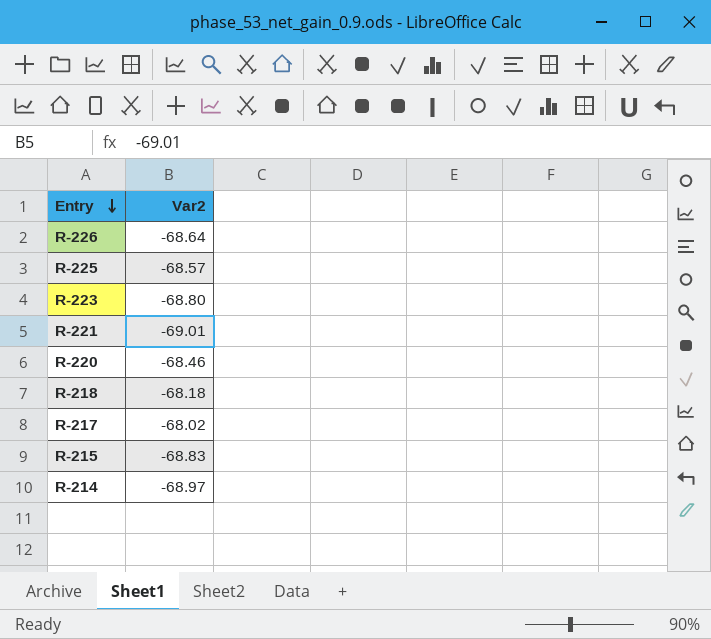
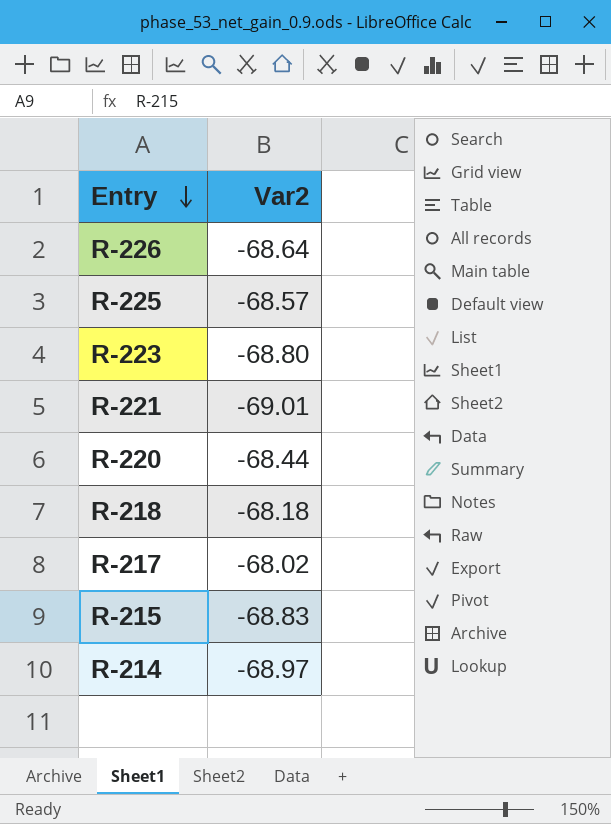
R-220 | Var2: -68.46 -> -68.44

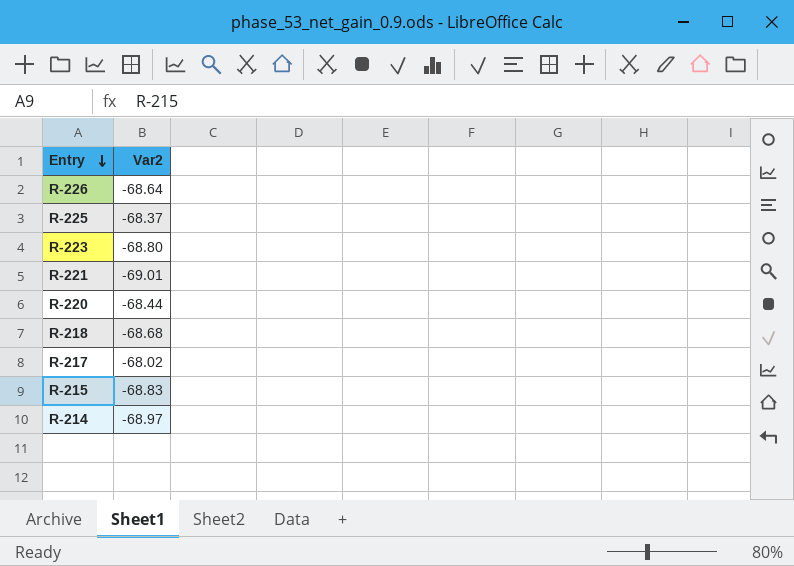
R-225 | Var2: -68.57 -> -68.37
R-218 | Var2: -68.18 -> -68.68

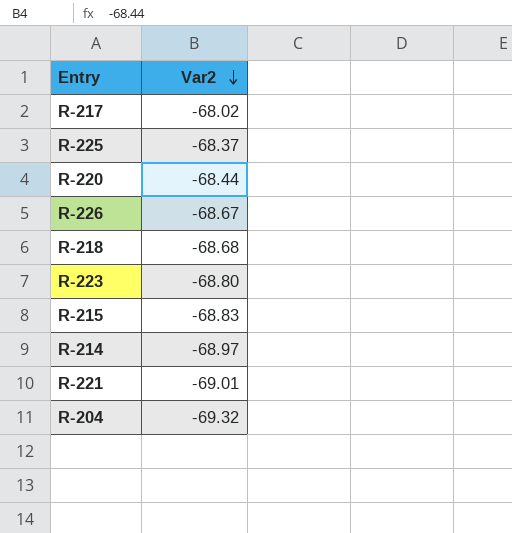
row order: Entry descending -> Var2 descending
R-226 | Var2: -68.64 -> -68.67
row R-204: none -> -69.32

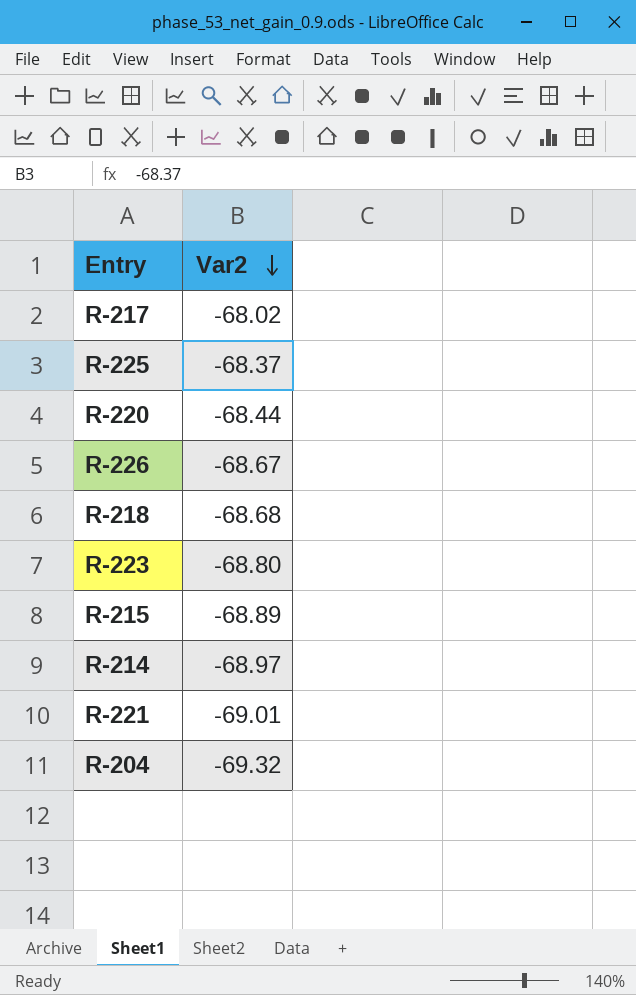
R-215 | Var2: -68.83 -> -68.89

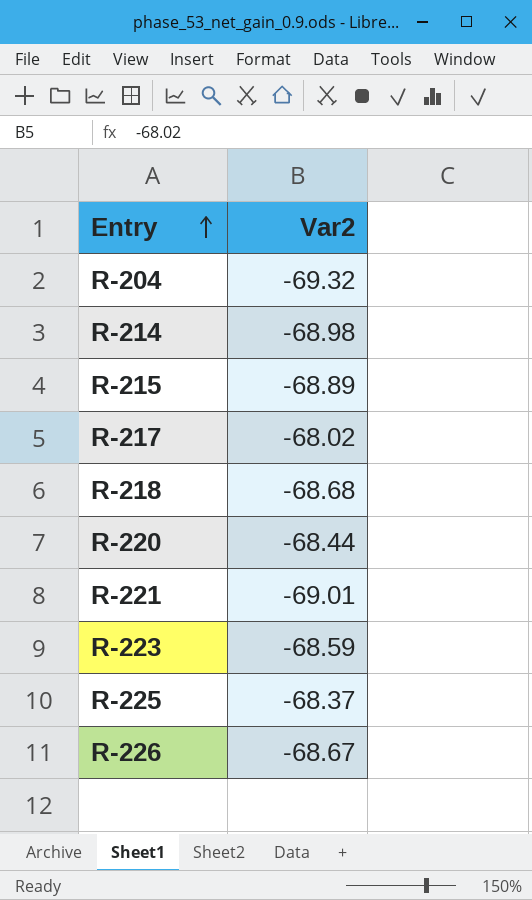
row order: Var2 descending -> Entry ascending
R-214 | Var2: -68.97 -> -68.98
R-223 | Var2: -68.80 -> -68.59

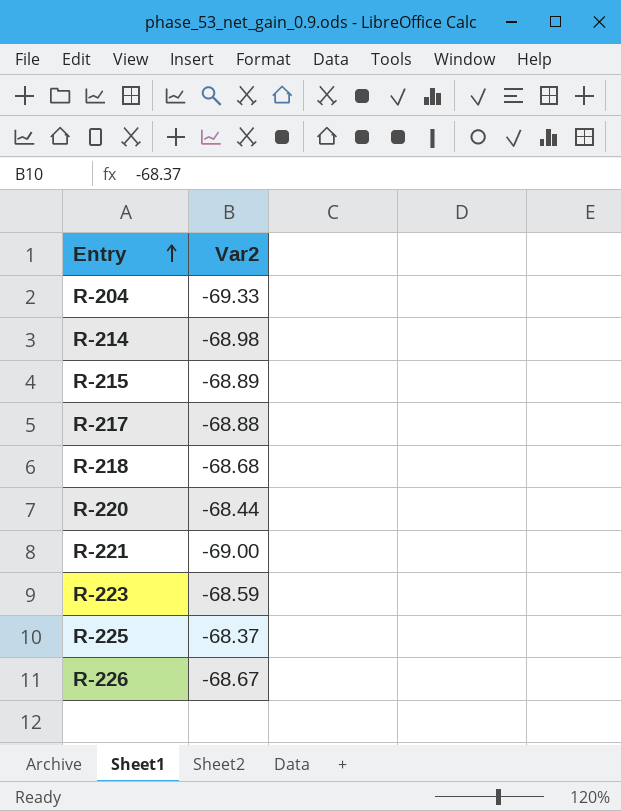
R-204 | Var2: -69.32 -> -69.33
R-217 | Var2: -68.02 -> -68.88
R-221 | Var2: -69.01 -> -69.00

